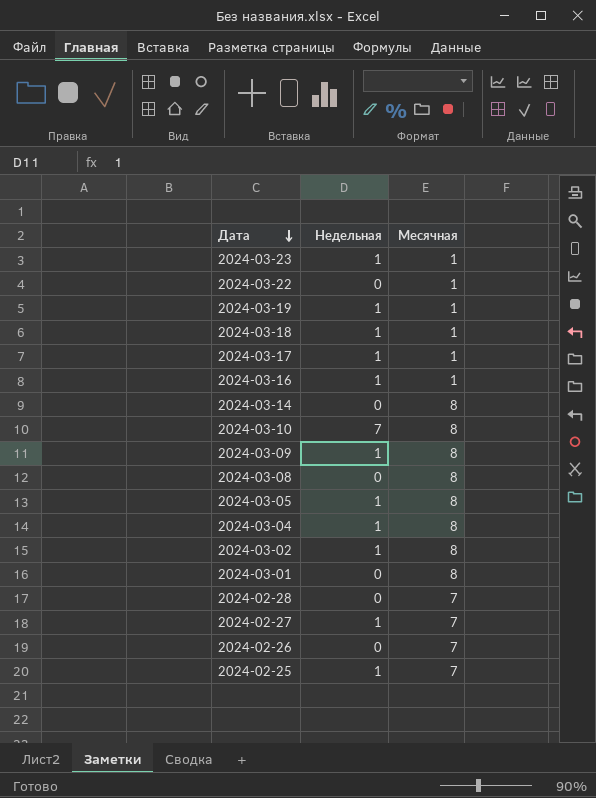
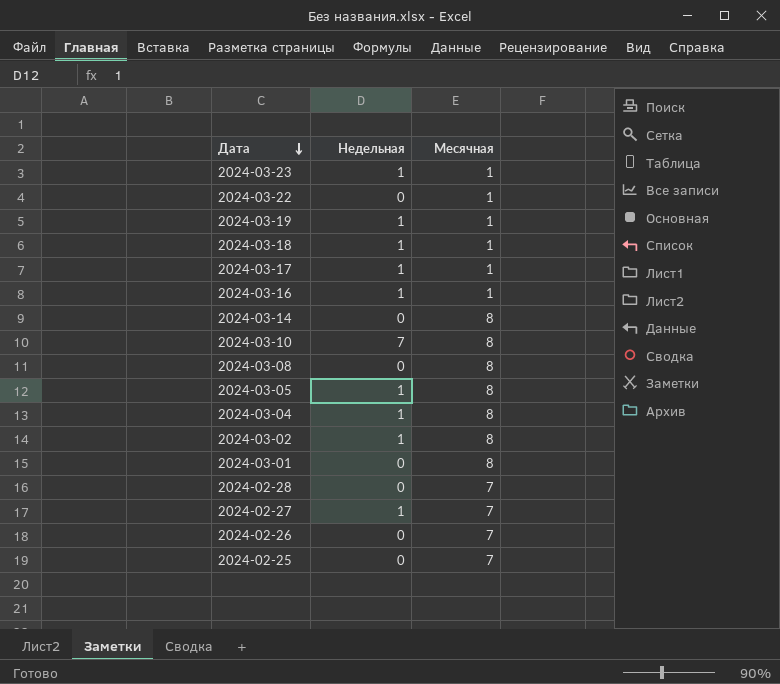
row 2024-03-09: 1 | 8 -> none
2024-02-25 | Недельная: 1 -> 0

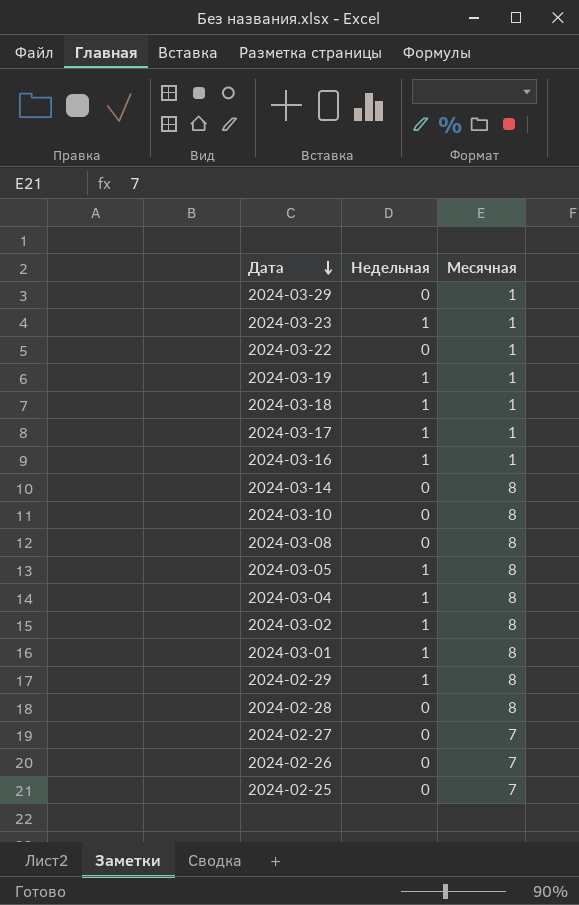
row 2024-03-29: none -> 0 | 1
2024-03-10 | Недельная: 7 -> 0
2024-03-01 | Недельная: 0 -> 1
row 2024-02-29: none -> 1 | 8
2024-02-28 | Месячная: 7 -> 8
2024-02-27 | Недельная: 1 -> 0

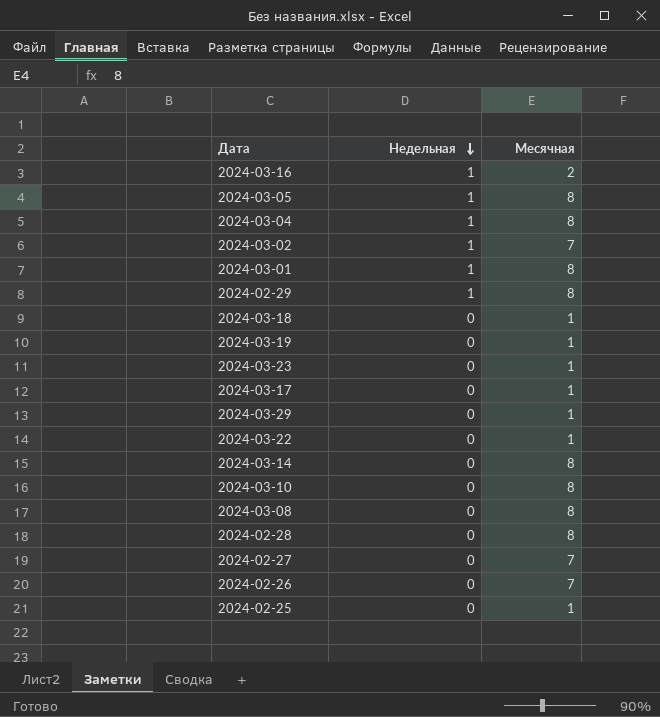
row order: Дата descending -> Недельная descending
2024-03-16 | Месячная: 1 -> 2
2024-03-02 | Месячная: 8 -> 7
2024-03-18 | Недельная: 1 -> 0
2024-03-19 | Недельная: 1 -> 0
2024-03-23 | Недельная: 1 -> 0
2024-03-17 | Недельная: 1 -> 0
2024-02-25 | Месячная: 7 -> 1

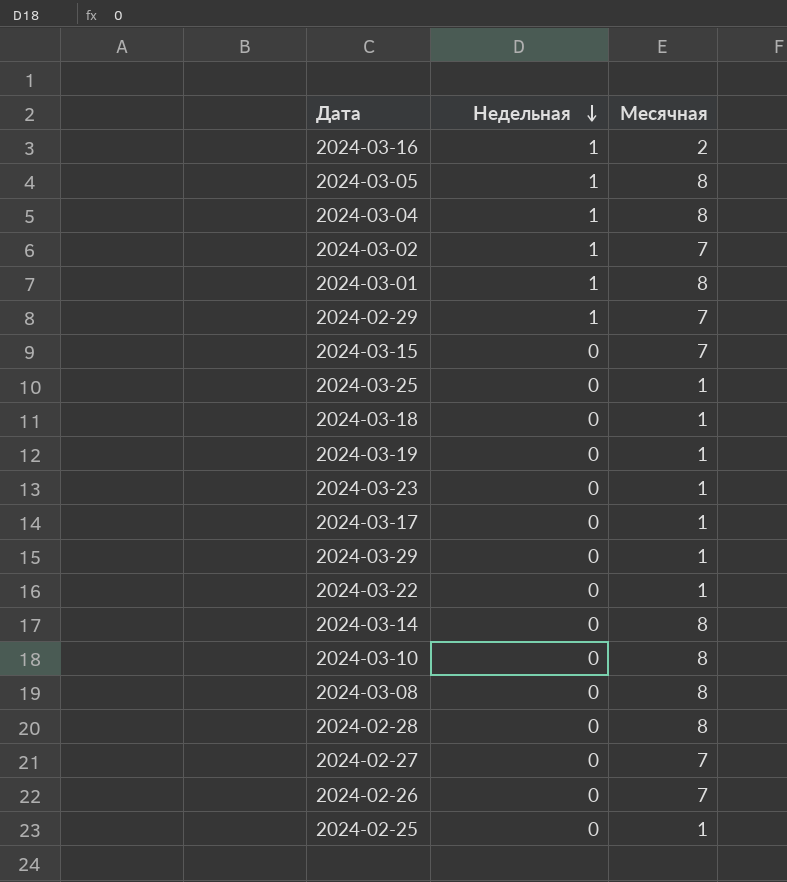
2024-02-29 | Месячная: 8 -> 7
row 2024-03-15: none -> 0 | 7
row 2024-03-25: none -> 0 | 1

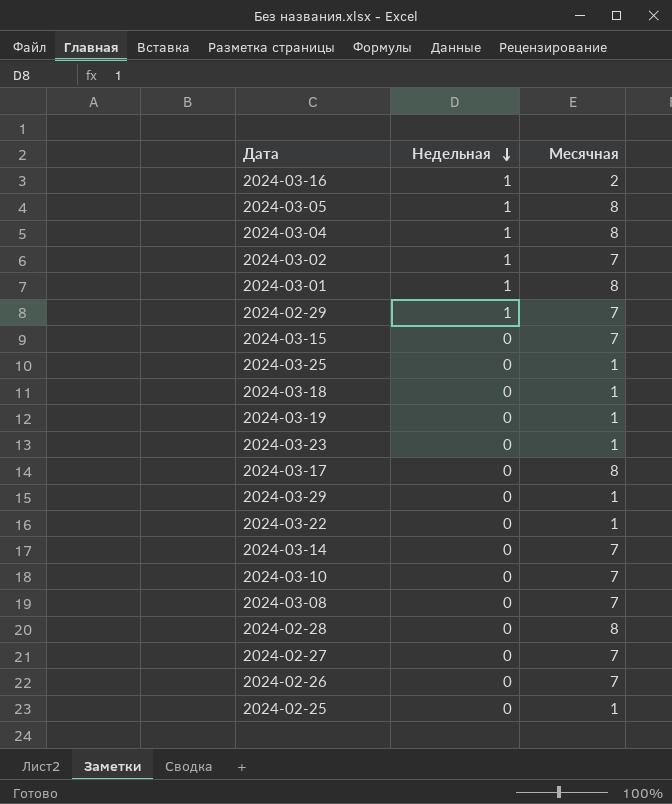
2024-03-17 | Месячная: 1 -> 8
2024-03-14 | Месячная: 8 -> 7
2024-03-10 | Месячная: 8 -> 7
2024-03-08 | Месячная: 8 -> 7

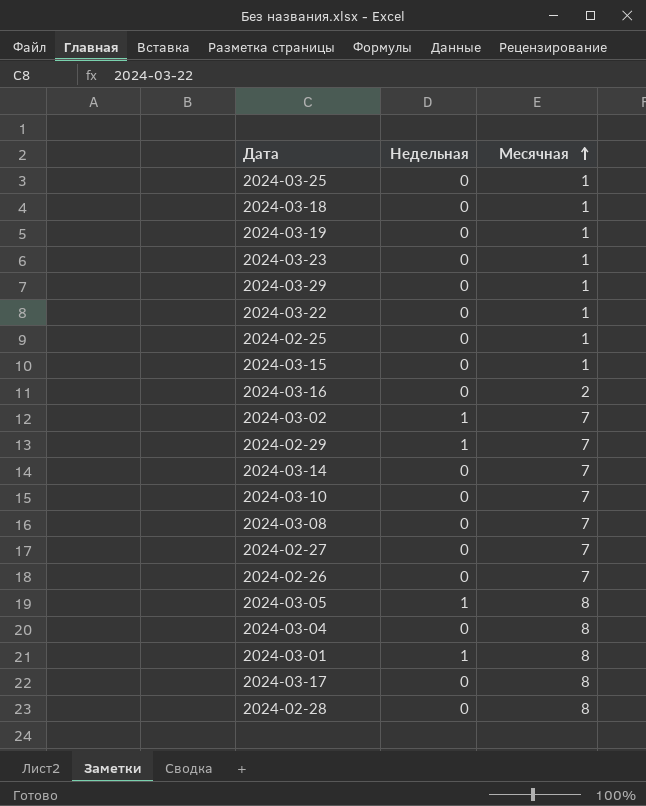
row order: Недельная descending -> Месячная ascending
2024-03-15 | Месячная: 7 -> 1
2024-03-16 | Недельная: 1 -> 0
2024-03-04 | Недельная: 1 -> 0

